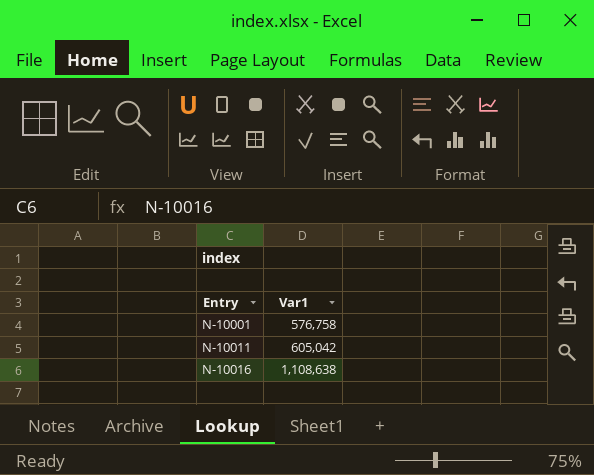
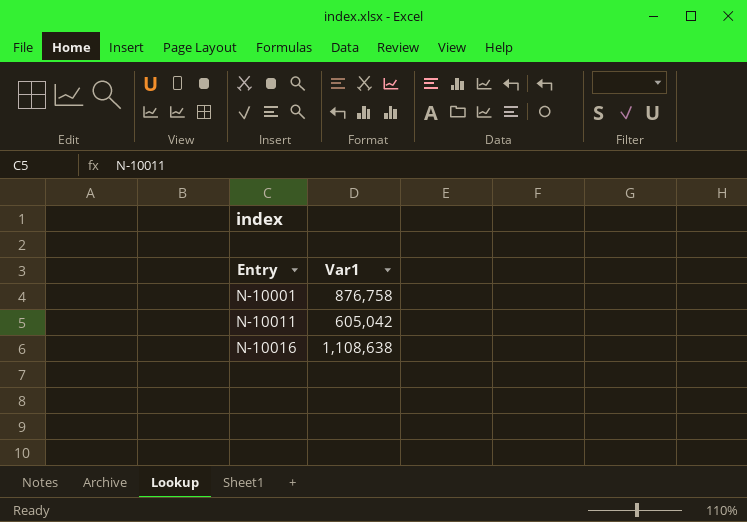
N-10001 | Var1: 576,758 -> 876,758

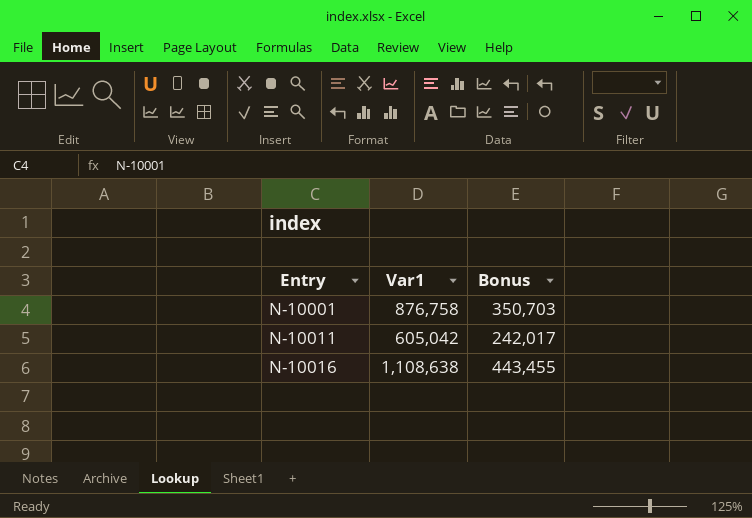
column Bonus | formula: none -> [Var1] * 0.4

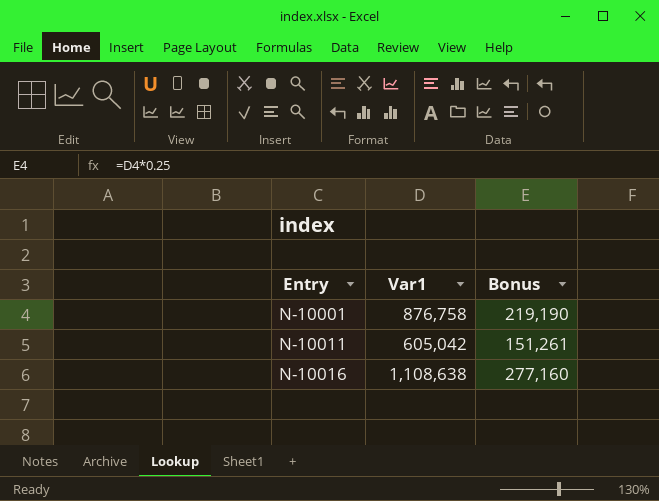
column Bonus | formula: [Var1] * 0.4 -> [Var1] * 0.25

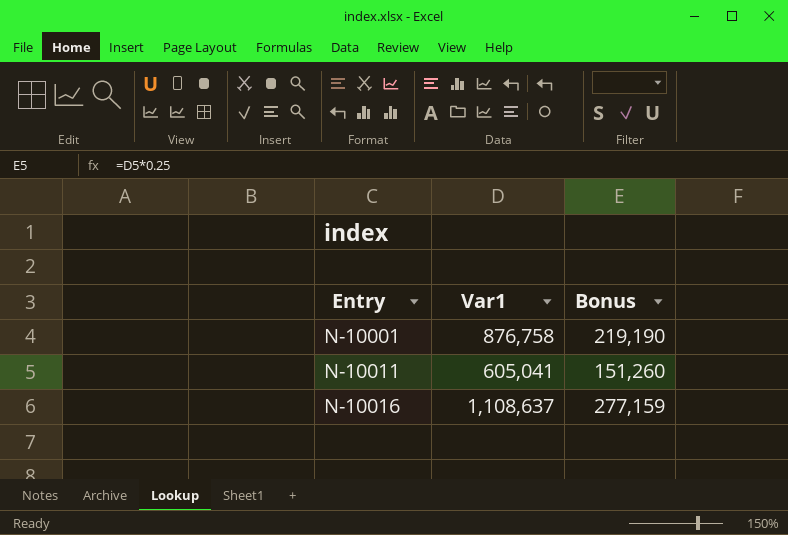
N-10011 | Var1: 605,042 -> 605,041
N-10011 | Bonus: 151,261 -> 151,260
N-10016 | Var1: 1,108,638 -> 1,108,637
N-10016 | Bonus: 277,160 -> 277,159

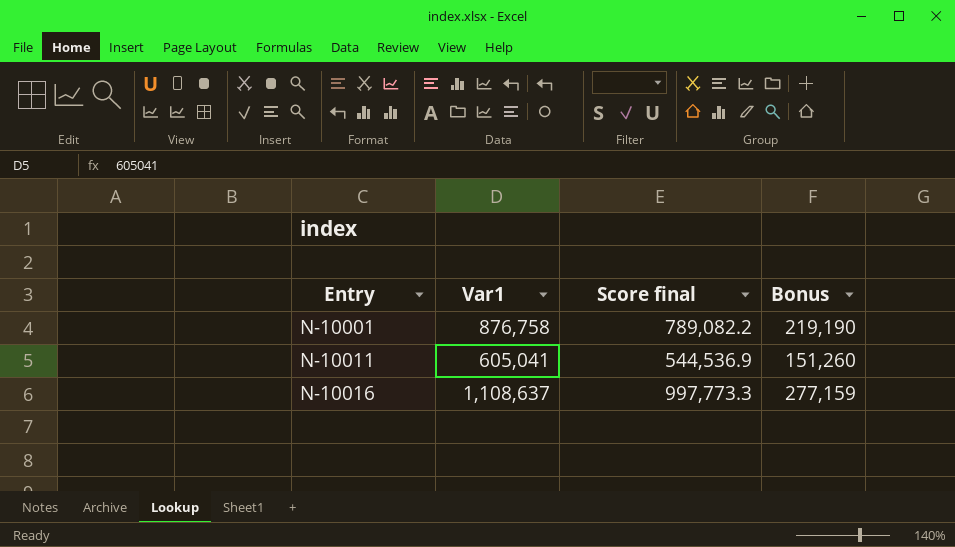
column Score final | formula: none -> [Var1] * 0.9

